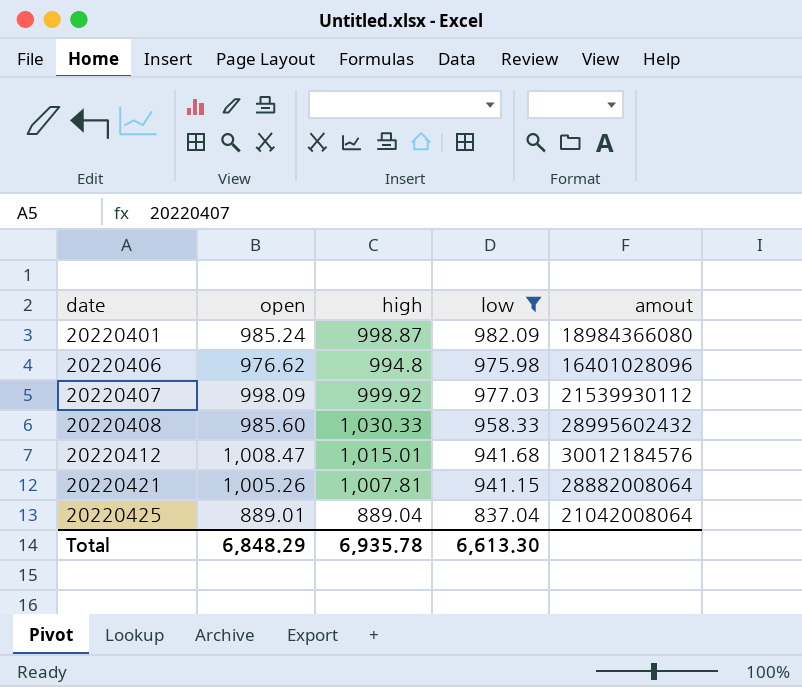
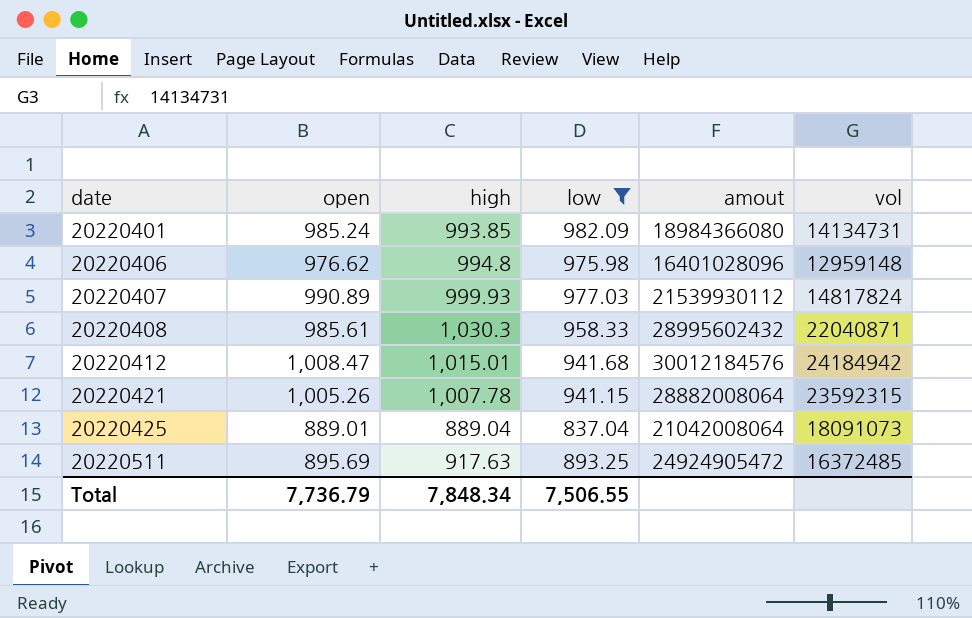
column vol | position: none -> 6
20220401 | high: 998.87 -> 993.85
20220407 | open: 998.09 -> 990.89
20220407 | high: 999.92 -> 999.93
20220408 | open: 985.60 -> 985.61
20220408 | high: 1,030.33 -> 1,030.3
20220421 | high: 1,007.81 -> 1,007.78
row 20220511: none -> 895.69 | 917.63 | 893.25 | 24924905472 | 16372485
Total | open: 6,848.29 -> 7,736.79
Total | high: 6,935.78 -> 7,848.34
Total | low: 6,613.30 -> 7,506.55

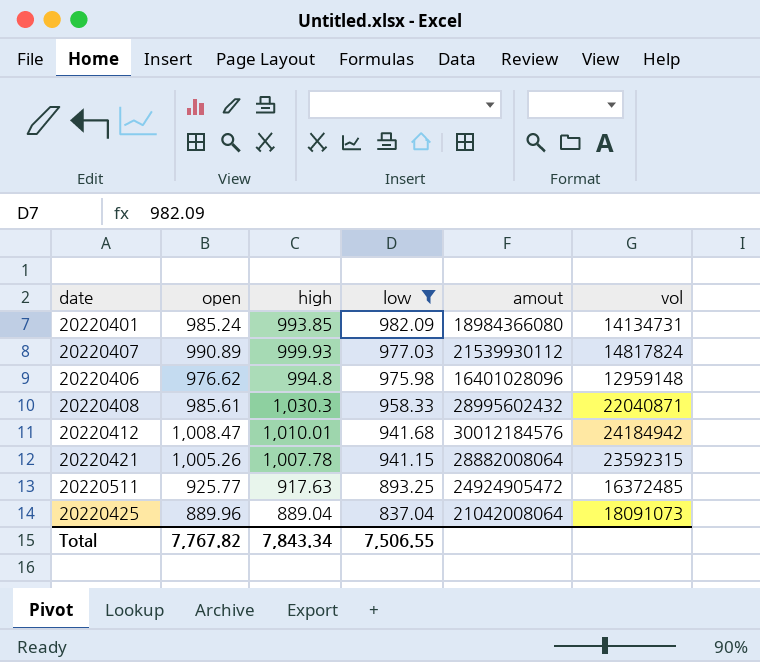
row order: date ascending -> low descending
20220412 | high: 1,015.01 -> 1,010.01
20220511 | open: 895.69 -> 925.77
20220425 | open: 889.01 -> 889.96
Total | open: 7,736.79 -> 7,767.82
Total | high: 7,848.34 -> 7,843.34

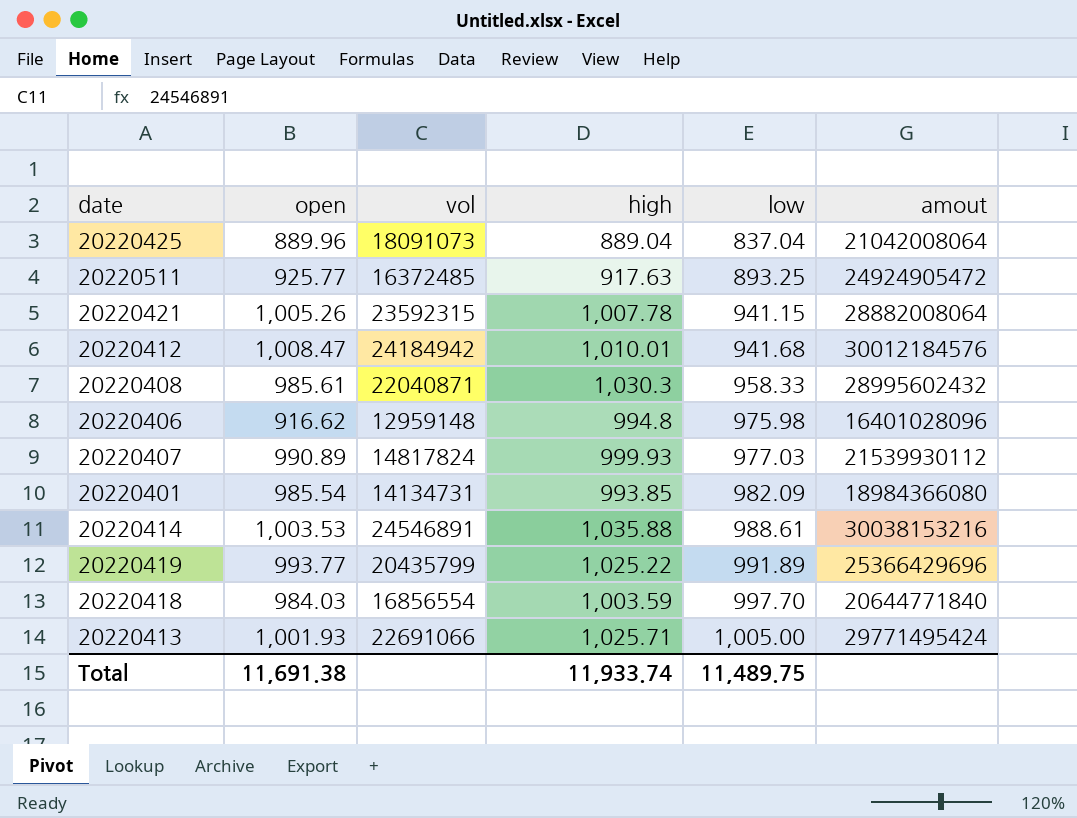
filter: low <= 982.09 -> none
row order: low descending -> low ascending
column vol | position: 6 -> 3
20220406 | open: 976.62 -> 916.62
20220401 | open: 985.24 -> 985.54
Total | open: 7,767.82 -> 11,691.38
Total | high: 7,843.34 -> 11,933.74
Total | low: 7,506.55 -> 11,489.75

